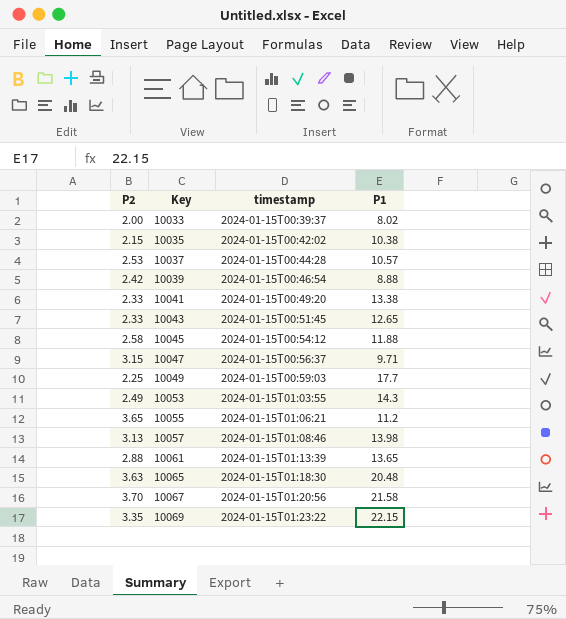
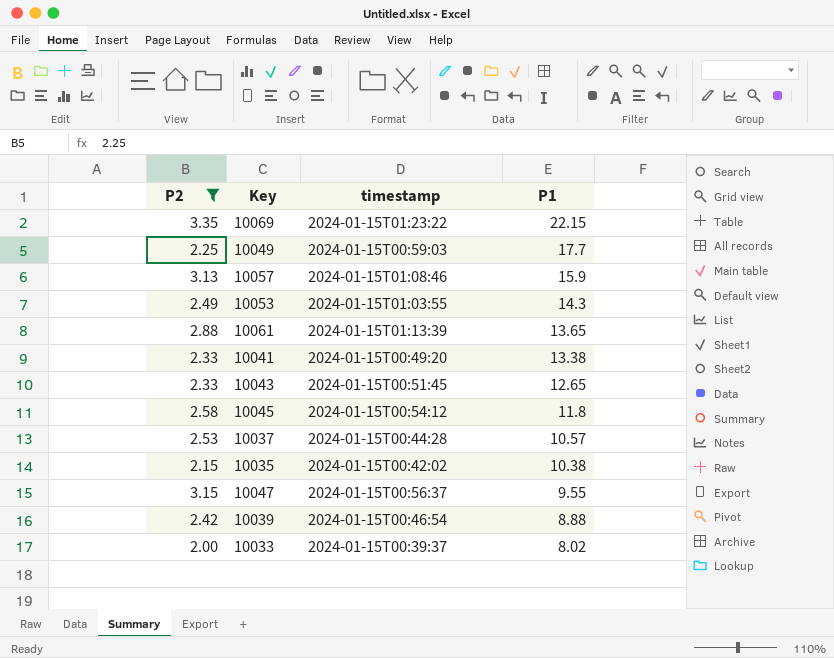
filter: none -> P2 <= 3.35
row order: Key ascending -> P1 descending
10057 | P1: 13.98 -> 15.9
10045 | P1: 11.88 -> 11.8
10047 | P1: 9.71 -> 9.55

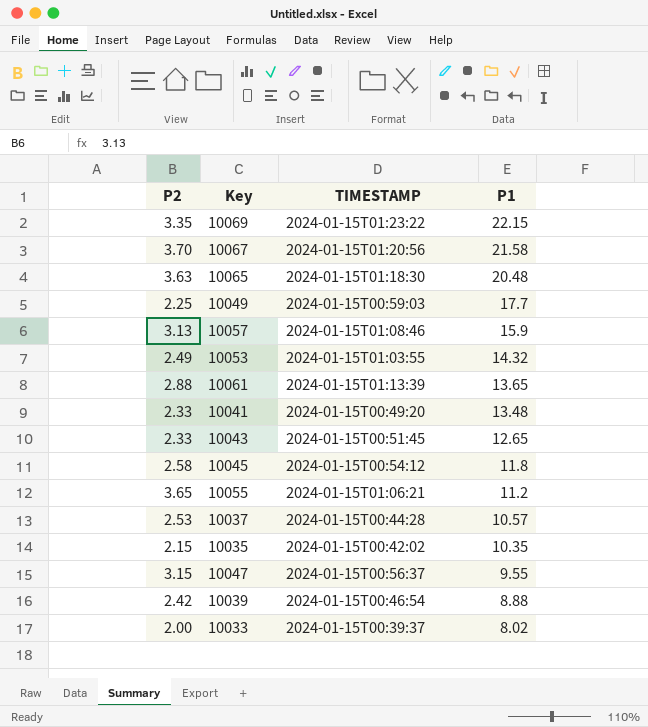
filter: P2 <= 3.35 -> none
column name: timestamp -> TIMESTAMP
10053 | P1: 14.3 -> 14.32
10041 | P1: 13.38 -> 13.48
10035 | P1: 10.38 -> 10.35

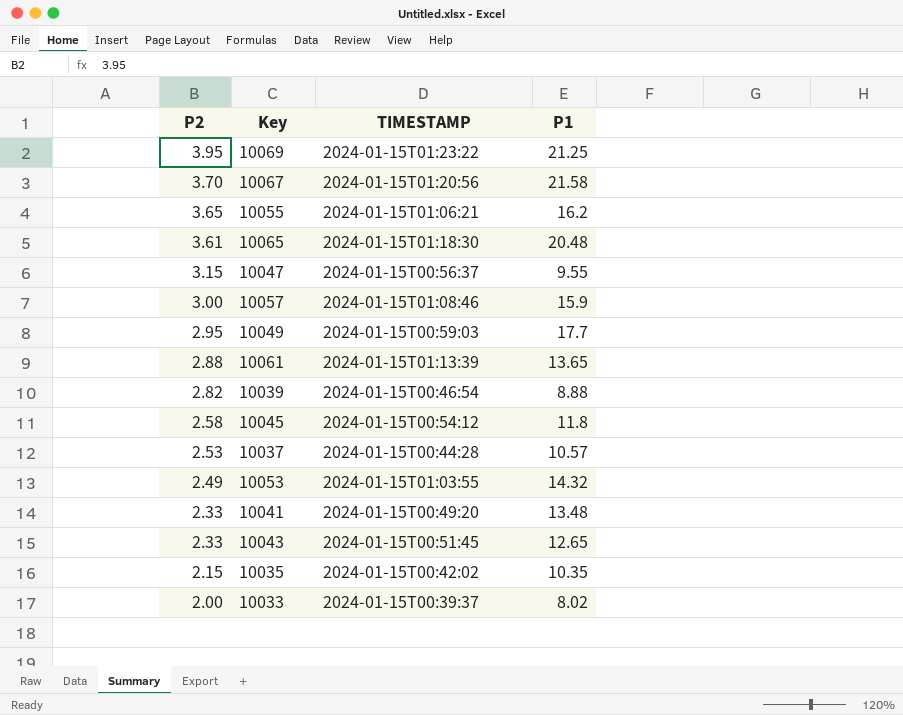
row order: P1 descending -> P2 descending
10069 | P2: 3.35 -> 3.95
10069 | P1: 22.15 -> 21.25
10055 | P1: 11.2 -> 16.2
10065 | P2: 3.63 -> 3.61
10057 | P2: 3.13 -> 3.00
10049 | P2: 2.25 -> 2.95
10039 | P2: 2.42 -> 2.82

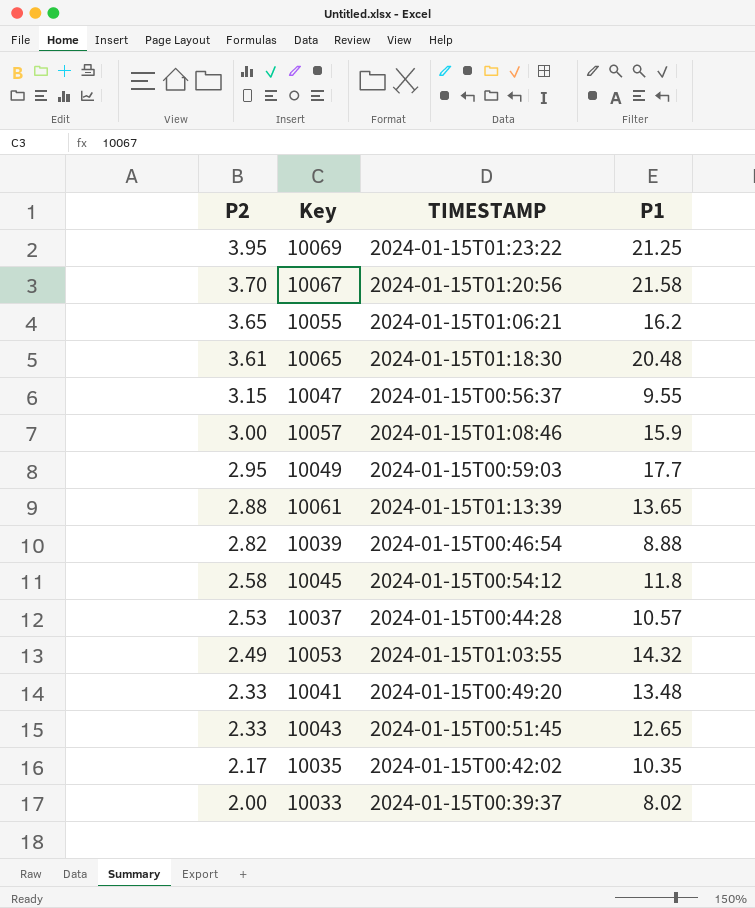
10035 | P2: 2.15 -> 2.17

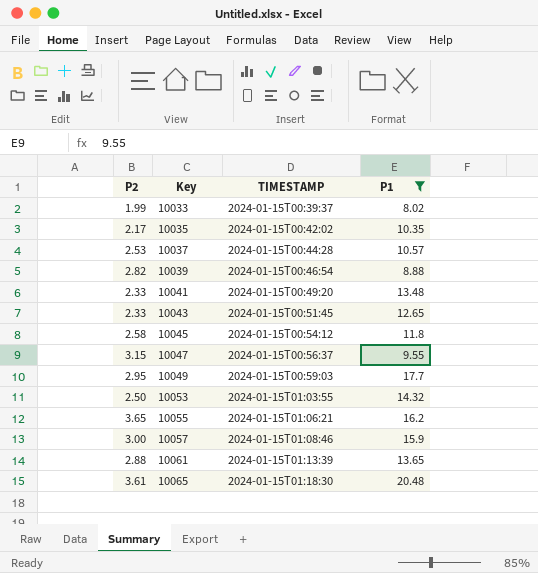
filter: none -> P1 <= 20.48
row order: P2 descending -> Key ascending
10033 | P2: 2.00 -> 1.99
10053 | P2: 2.49 -> 2.50

